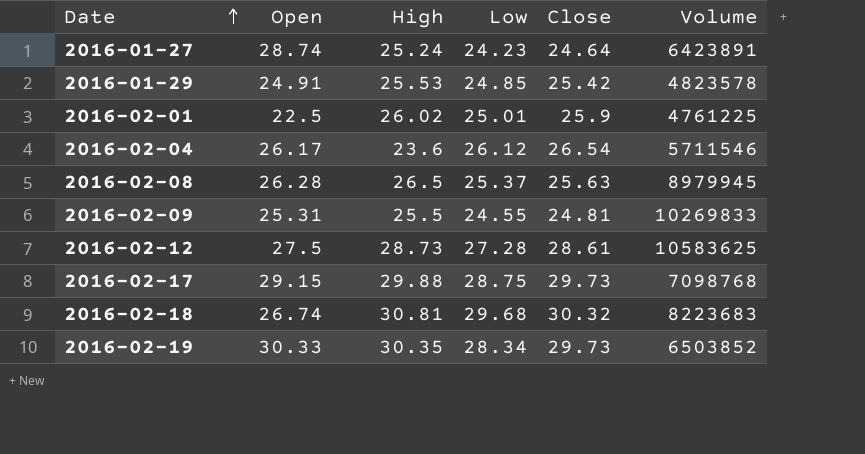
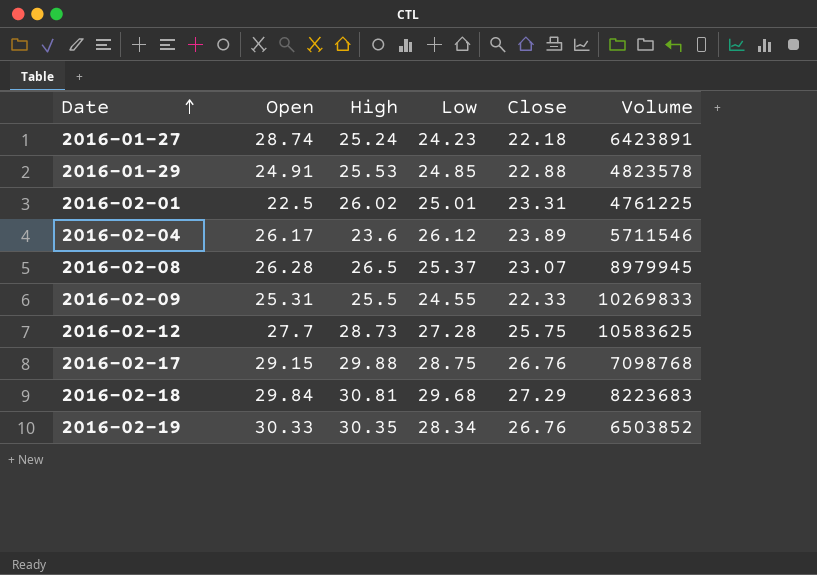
2016-01-27 | Close: 24.64 -> 22.18
2016-01-29 | Close: 25.42 -> 22.88
2016-02-01 | Close: 25.9 -> 23.31
2016-02-04 | Close: 26.54 -> 23.89
2016-02-08 | Close: 25.63 -> 23.07
2016-02-09 | Close: 24.81 -> 22.33
2016-02-12 | Open: 27.5 -> 27.7
2016-02-12 | Close: 28.61 -> 25.75
2016-02-17 | Close: 29.73 -> 26.76
2016-02-18 | Open: 26.74 -> 29.84
2016-02-18 | Close: 30.32 -> 27.29
2016-02-19 | Close: 29.73 -> 26.76

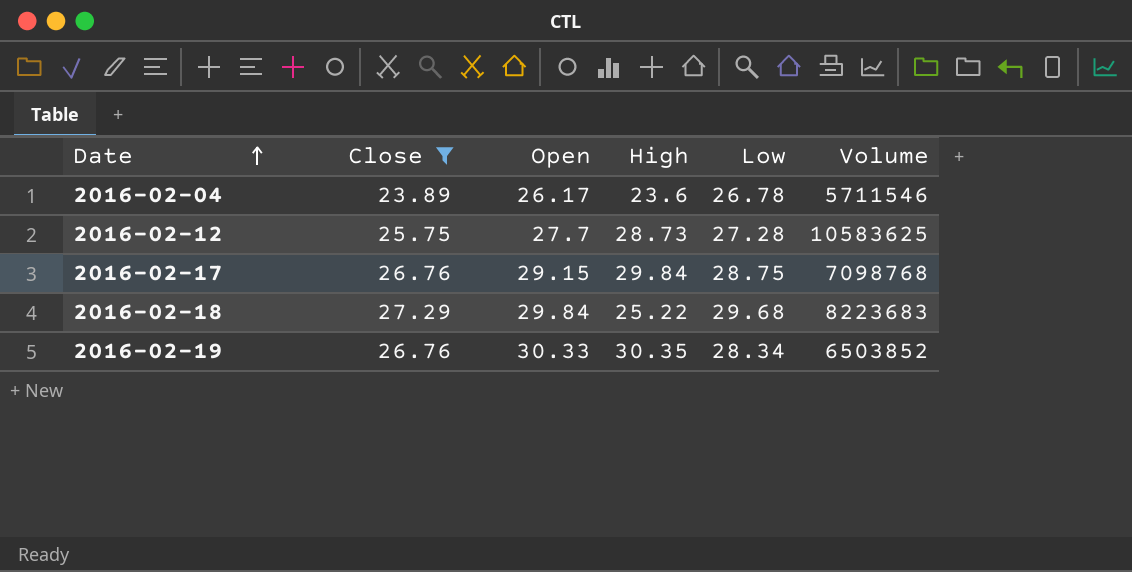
filter: none -> Close >= 23.89
column Close | position: 5 -> 2
2016-02-04 | Low: 26.12 -> 26.78
2016-02-17 | High: 29.88 -> 29.84
2016-02-18 | High: 30.81 -> 25.22

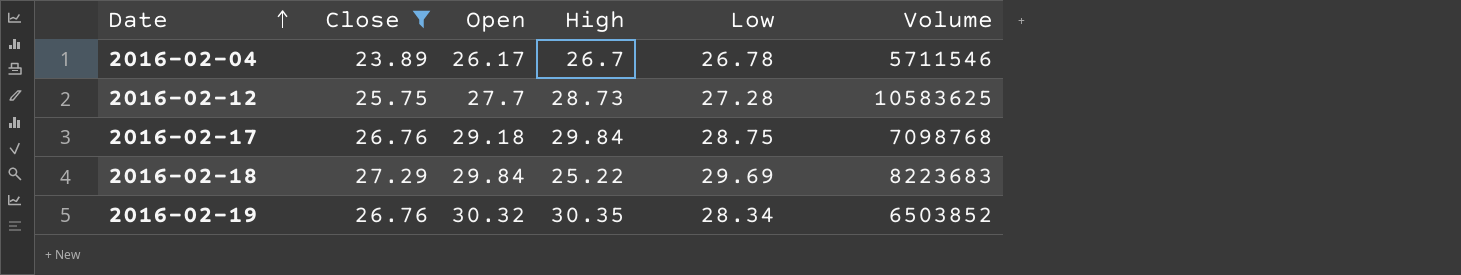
2016-02-04 | High: 23.6 -> 26.7
2016-02-17 | Open: 29.15 -> 29.18
2016-02-18 | Low: 29.68 -> 29.69
2016-02-19 | Open: 30.33 -> 30.32

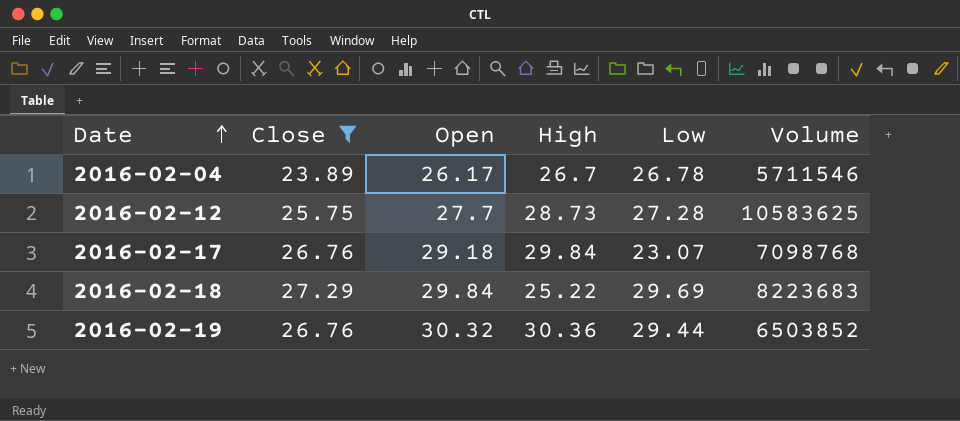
2016-02-17 | Low: 28.75 -> 23.07
2016-02-19 | High: 30.35 -> 30.36
2016-02-19 | Low: 28.34 -> 29.44

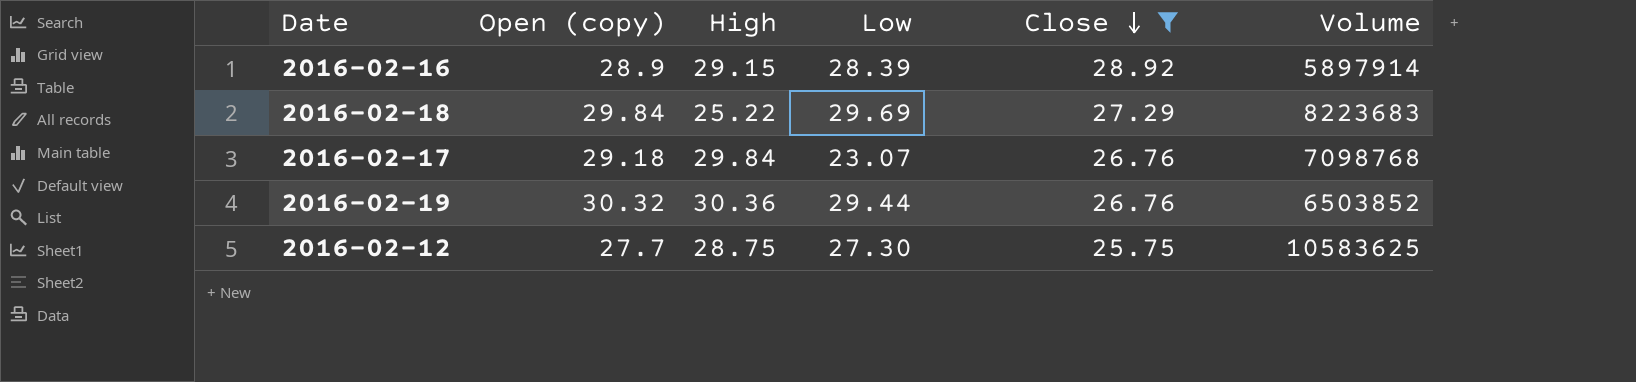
row order: Date ascending -> Close descending
column name: Open -> Open (copy)
column Close | position: 2 -> 5
row 2016-02-04: 23.89 | 26.17 | 26.7 | 26.78 | 5711546 -> none
row 2016-02-16: none -> 28.9 | 29.15 | 28.39 | 28.92 | 5897914
2016-02-12 | High: 28.73 -> 28.75
2016-02-12 | Low: 27.28 -> 27.30

